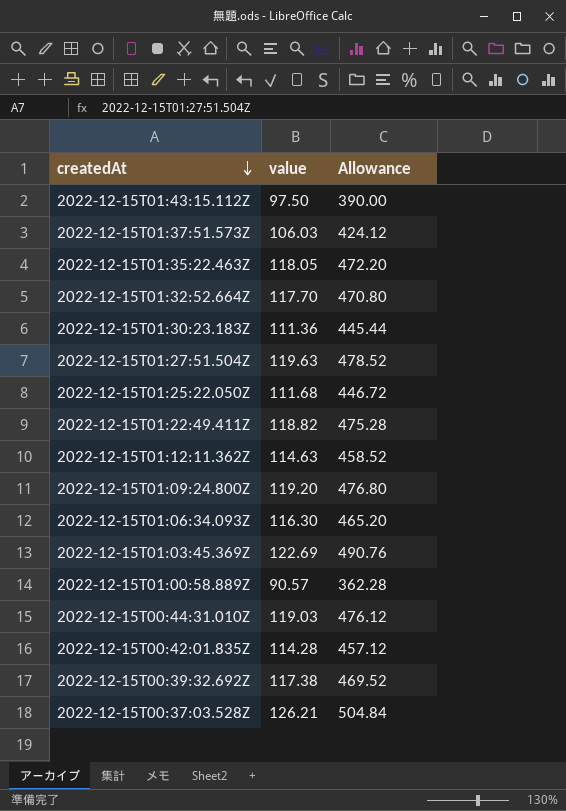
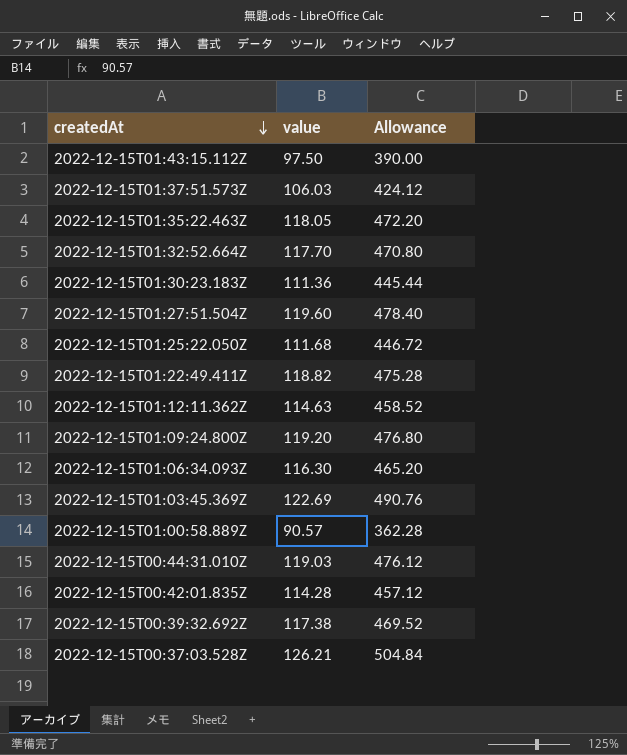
2022-12-15T01:27:51.504Z | value: 119.63 -> 119.60
2022-12-15T01:27:51.504Z | Allowance: 478.52 -> 478.40

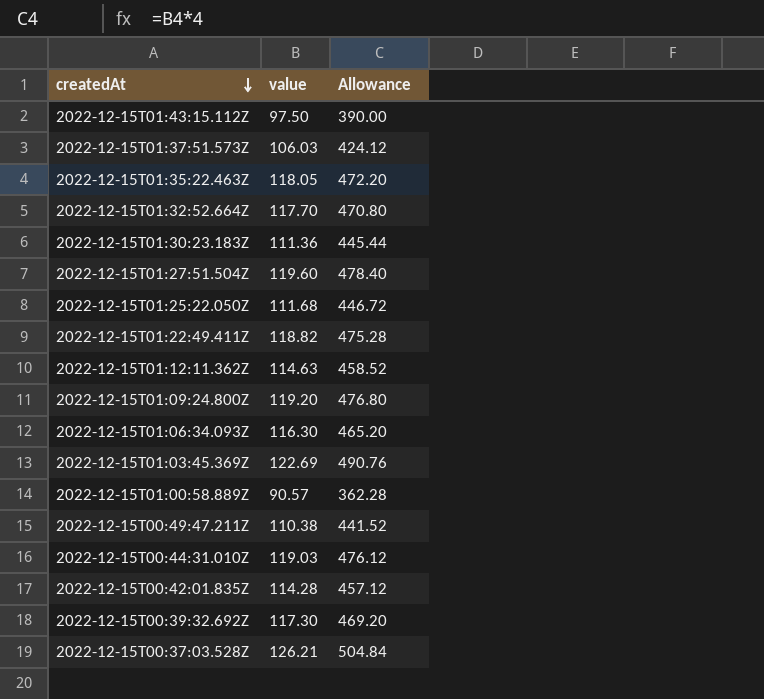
row 2022-12-15T00:49:47.211Z: none -> 110.38 | 441.52
2022-12-15T00:39:32.692Z | value: 117.38 -> 117.30
2022-12-15T00:39:32.692Z | Allowance: 469.52 -> 469.20

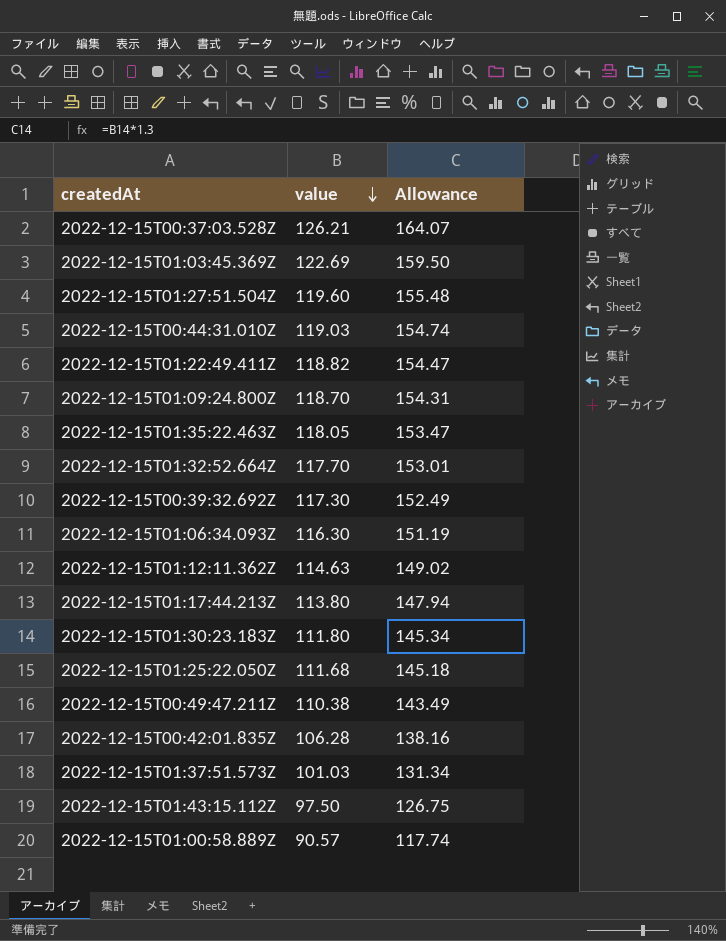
row order: createdAt descending -> value descending
column Allowance | formula: [value] * 4 -> [value] * 1.3
2022-12-15T01:09:24.800Z | value: 119.20 -> 118.70
row 2022-12-15T01:17:44.213Z: none -> 113.80 | 147.94
2022-12-15T01:30:23.183Z | value: 111.36 -> 111.80
2022-12-15T00:42:01.835Z | value: 114.28 -> 106.28
2022-12-15T01:37:51.573Z | value: 106.03 -> 101.03

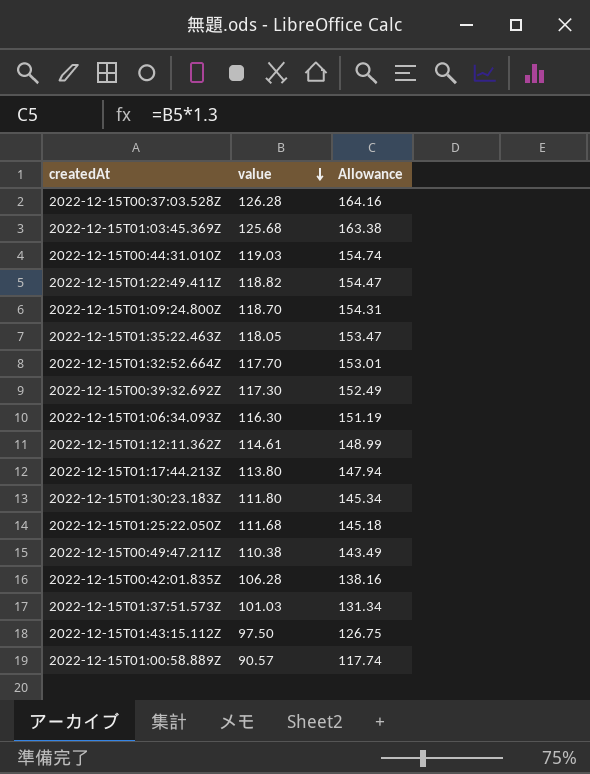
row 2022-12-15T01:27:51.504Z: 119.60 | 155.48 -> none
2022-12-15T00:37:03.528Z | value: 126.21 -> 126.28
2022-12-15T00:37:03.528Z | Allowance: 164.07 -> 164.16
2022-12-15T01:03:45.369Z | value: 122.69 -> 125.68
2022-12-15T01:03:45.369Z | Allowance: 159.50 -> 163.38
2022-12-15T01:12:11.362Z | value: 114.63 -> 114.61
2022-12-15T01:12:11.362Z | Allowance: 149.02 -> 148.99

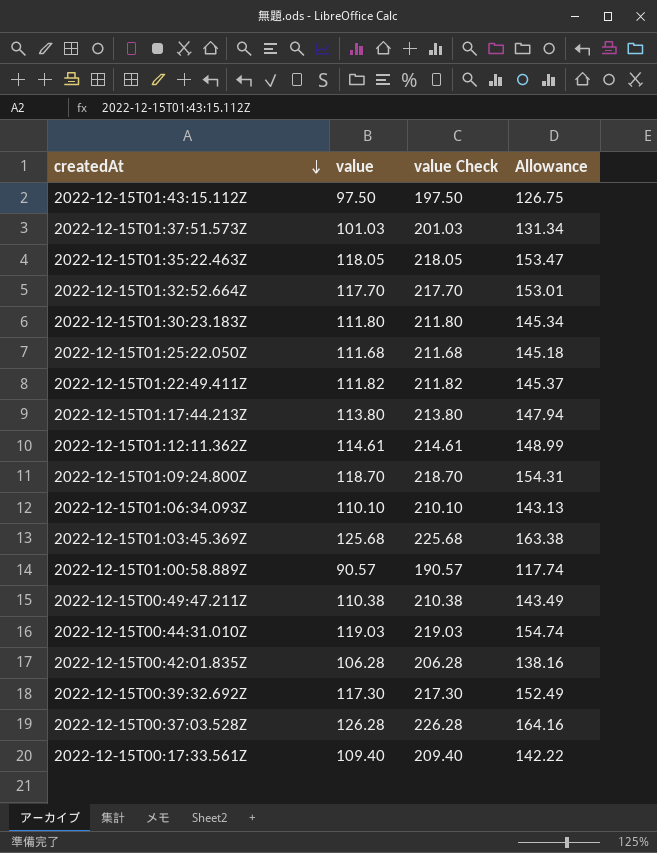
row order: value descending -> createdAt descending
column value Check | formula: none -> [value] + 100
2022-12-15T01:22:49.411Z | value: 118.82 -> 111.82
2022-12-15T01:22:49.411Z | Allowance: 154.47 -> 145.37
2022-12-15T01:06:34.093Z | value: 116.30 -> 110.10
2022-12-15T01:06:34.093Z | Allowance: 151.19 -> 143.13
row 2022-12-15T00:17:33.561Z: none -> 109.40 | 209.40 | 142.22

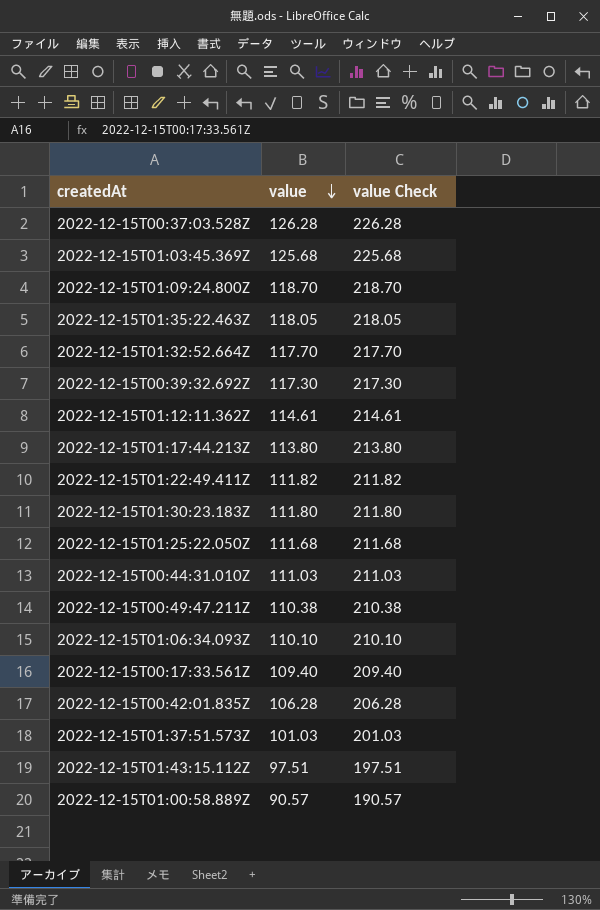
row order: createdAt descending -> value descending
column Allowance | formula: [value] * 1.3 -> none
2022-12-15T00:44:31.010Z | value: 119.03 -> 111.03
2022-12-15T00:44:31.010Z | value Check: 219.03 -> 211.03
2022-12-15T01:43:15.112Z | value: 97.50 -> 97.51
2022-12-15T01:43:15.112Z | value Check: 197.50 -> 197.51

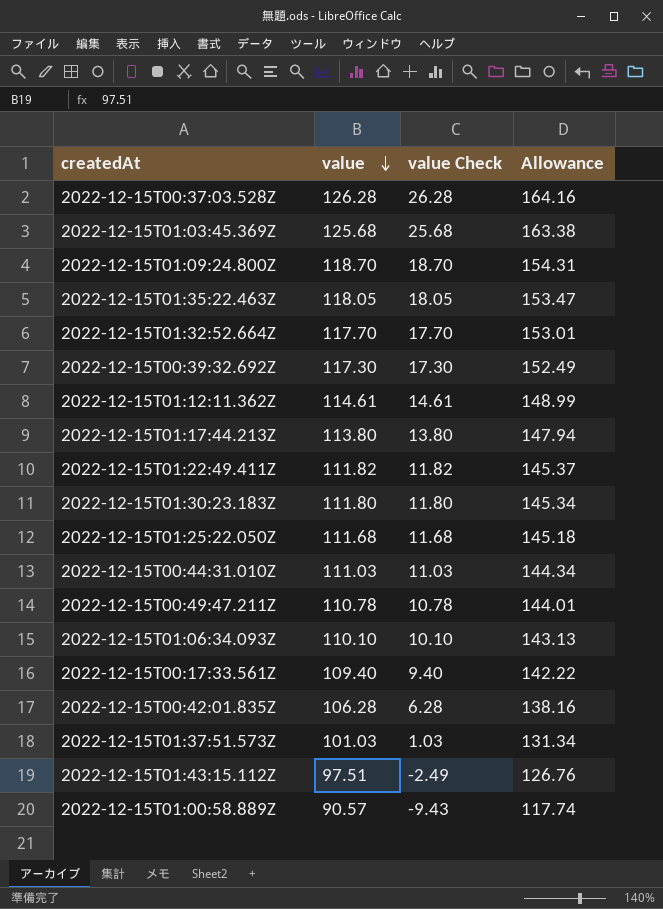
column value Check | formula: [value] + 100 -> [value] - 100
column Allowance | formula: none -> [value] * 1.3
2022-12-15T00:49:47.211Z | value: 110.38 -> 110.78

